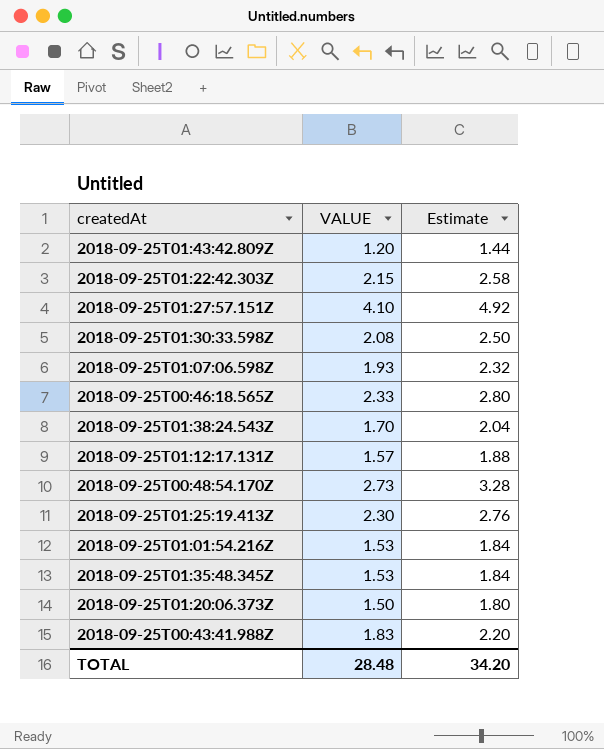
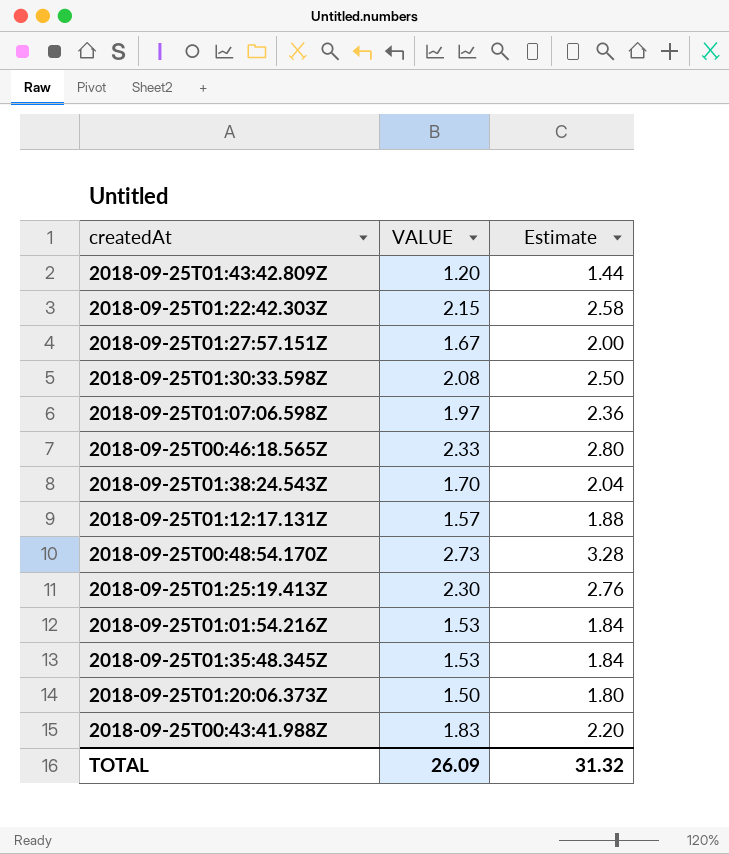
2018-09-25T01:27:57.151Z | VALUE: 4.10 -> 1.67
2018-09-25T01:27:57.151Z | Estimate: 4.92 -> 2.00
2018-09-25T01:07:06.598Z | VALUE: 1.93 -> 1.97
2018-09-25T01:07:06.598Z | Estimate: 2.32 -> 2.36
TOTAL | VALUE: 28.48 -> 26.09
TOTAL | Estimate: 34.20 -> 31.32

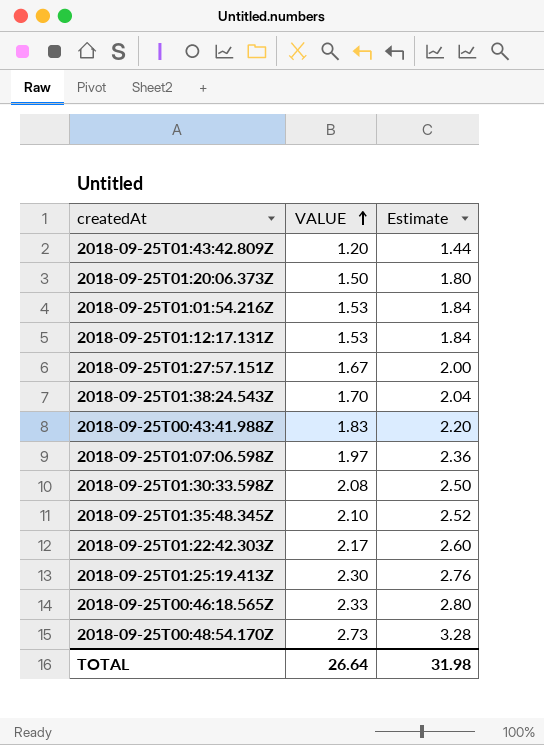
row order: none -> VALUE ascending
2018-09-25T01:12:17.131Z | VALUE: 1.57 -> 1.53
2018-09-25T01:12:17.131Z | Estimate: 1.88 -> 1.84
2018-09-25T01:35:48.345Z | VALUE: 1.53 -> 2.10
2018-09-25T01:35:48.345Z | Estimate: 1.84 -> 2.52
2018-09-25T01:22:42.303Z | VALUE: 2.15 -> 2.17
2018-09-25T01:22:42.303Z | Estimate: 2.58 -> 2.60
TOTAL | VALUE: 26.09 -> 26.64
TOTAL | Estimate: 31.32 -> 31.98

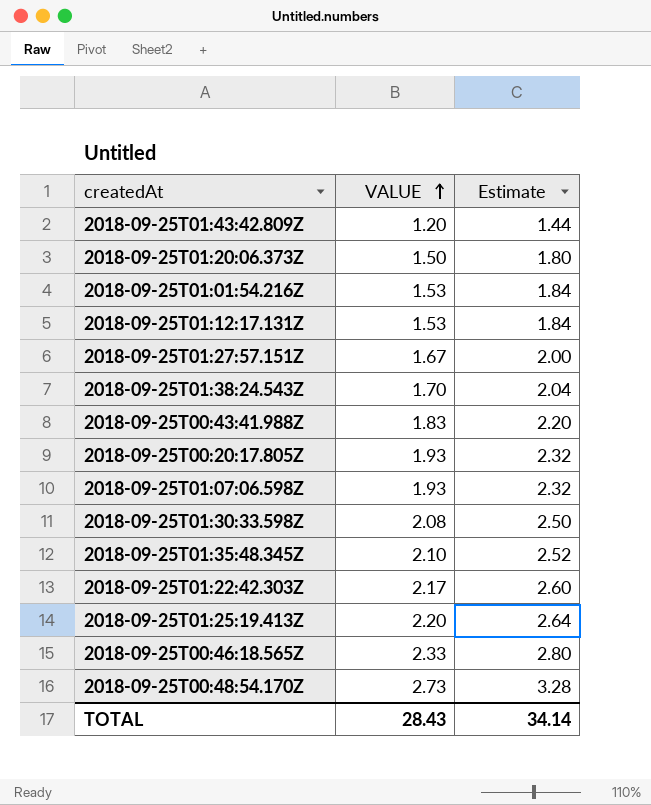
row 2018-09-25T00:20:17.805Z: none -> 1.93 | 2.32
2018-09-25T01:07:06.598Z | VALUE: 1.97 -> 1.93
2018-09-25T01:07:06.598Z | Estimate: 2.36 -> 2.32
2018-09-25T01:25:19.413Z | VALUE: 2.30 -> 2.20
2018-09-25T01:25:19.413Z | Estimate: 2.76 -> 2.64
TOTAL | VALUE: 26.64 -> 28.43
TOTAL | Estimate: 31.98 -> 34.14

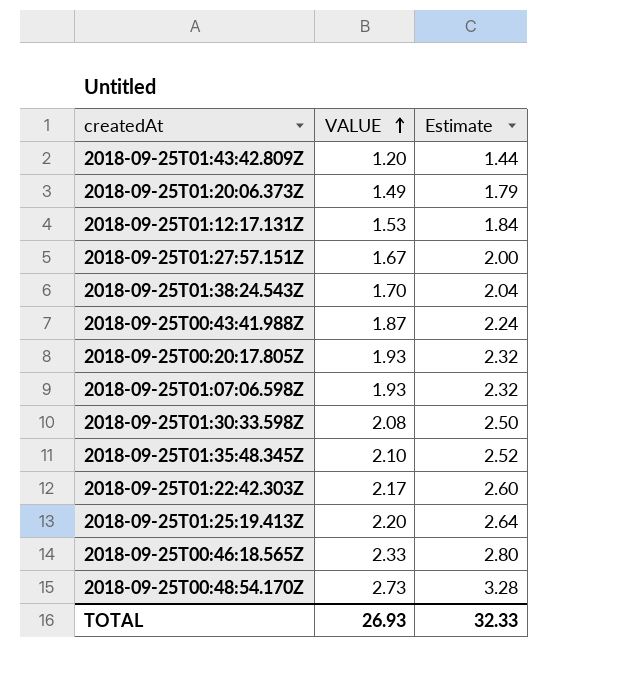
row 2018-09-25T01:01:54.216Z: 1.53 | 1.84 -> none
2018-09-25T01:20:06.373Z | VALUE: 1.50 -> 1.49
2018-09-25T01:20:06.373Z | Estimate: 1.80 -> 1.79
2018-09-25T00:43:41.988Z | VALUE: 1.83 -> 1.87
2018-09-25T00:43:41.988Z | Estimate: 2.20 -> 2.24
TOTAL | VALUE: 28.43 -> 26.93
TOTAL | Estimate: 34.14 -> 32.33

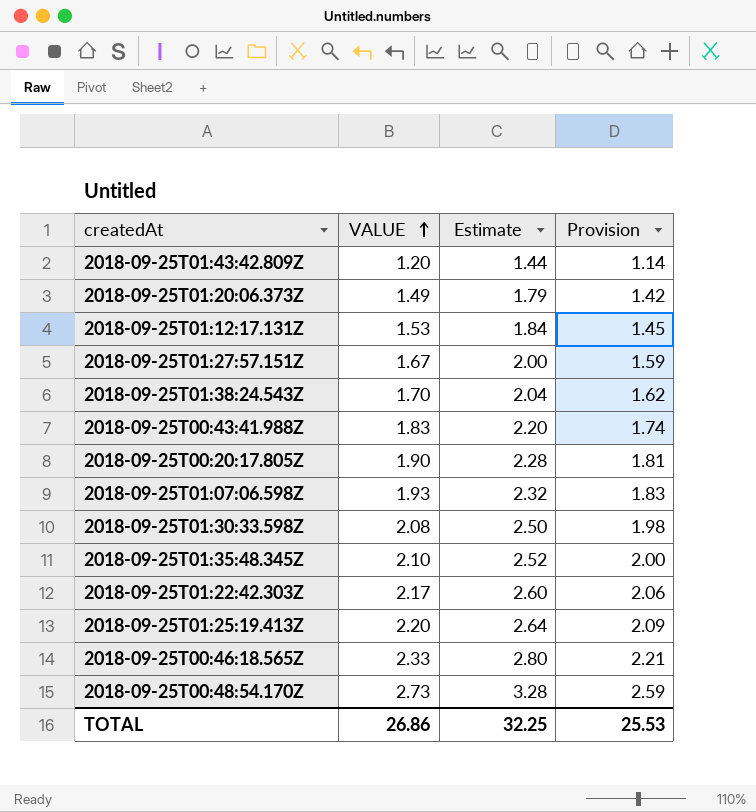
column Provision | formula: none -> [VALUE] * 0.95
2018-09-25T00:43:41.988Z | VALUE: 1.87 -> 1.83
2018-09-25T00:43:41.988Z | Estimate: 2.24 -> 2.20
2018-09-25T00:20:17.805Z | VALUE: 1.93 -> 1.90
2018-09-25T00:20:17.805Z | Estimate: 2.32 -> 2.28
TOTAL | VALUE: 26.93 -> 26.86
TOTAL | Estimate: 32.33 -> 32.25

